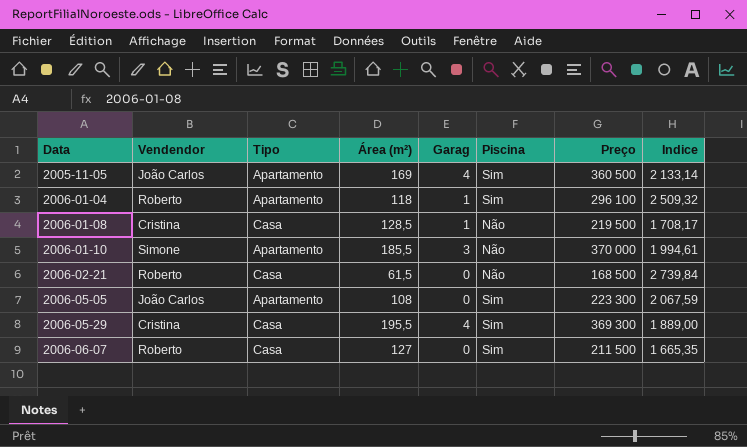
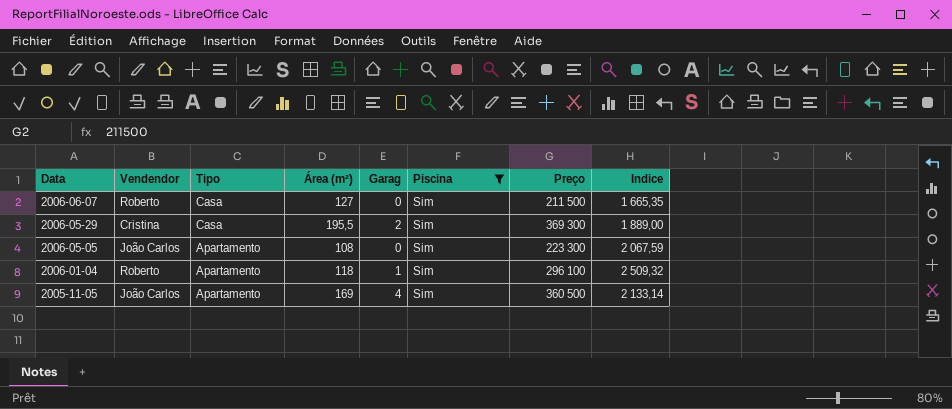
filter: none -> Piscina = Sim
row order: Data ascending -> Data descending
2006-05-29 | Garag: 4 -> 2

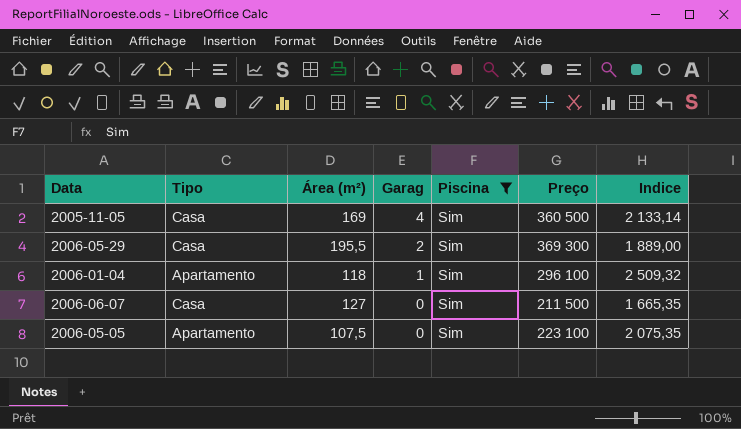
row order: Data descending -> Garag descending
column Vendendor | position: 2 -> none
2005-11-05 | Tipo: Apartamento -> Casa
2006-05-05 | Área (m²): 108 -> 107,5
2006-05-05 | Preço: 223 300 -> 223 100
2006-05-05 | Indice: 2 067,59 -> 2 075,35

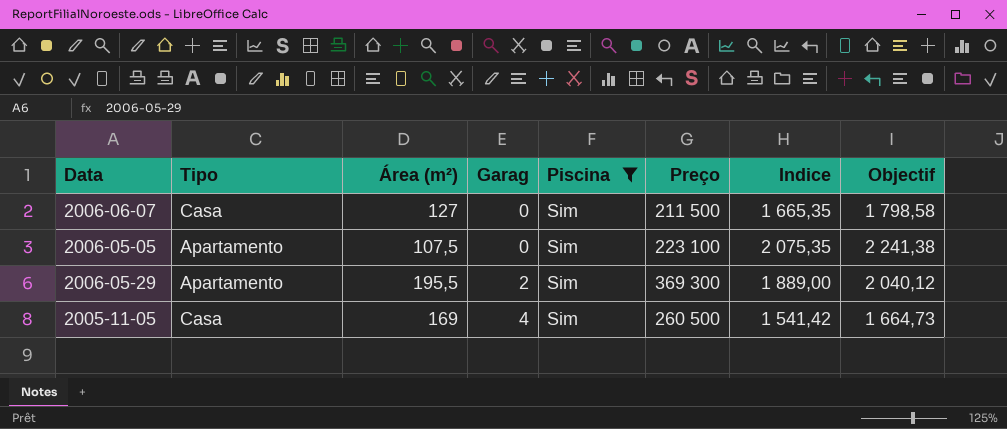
row order: Garag descending -> Garag ascending
column Objectif | formula: none -> [Indice] * 1,08
row 2006-01-04: Apartamento | 118 | 1 | Sim | 296 100 | 2 509,32 -> none
2006-05-29 | Tipo: Casa -> Apartamento
2005-11-05 | Preço: 360 500 -> 260 500
2005-11-05 | Indice: 2 133,14 -> 1 541,42

